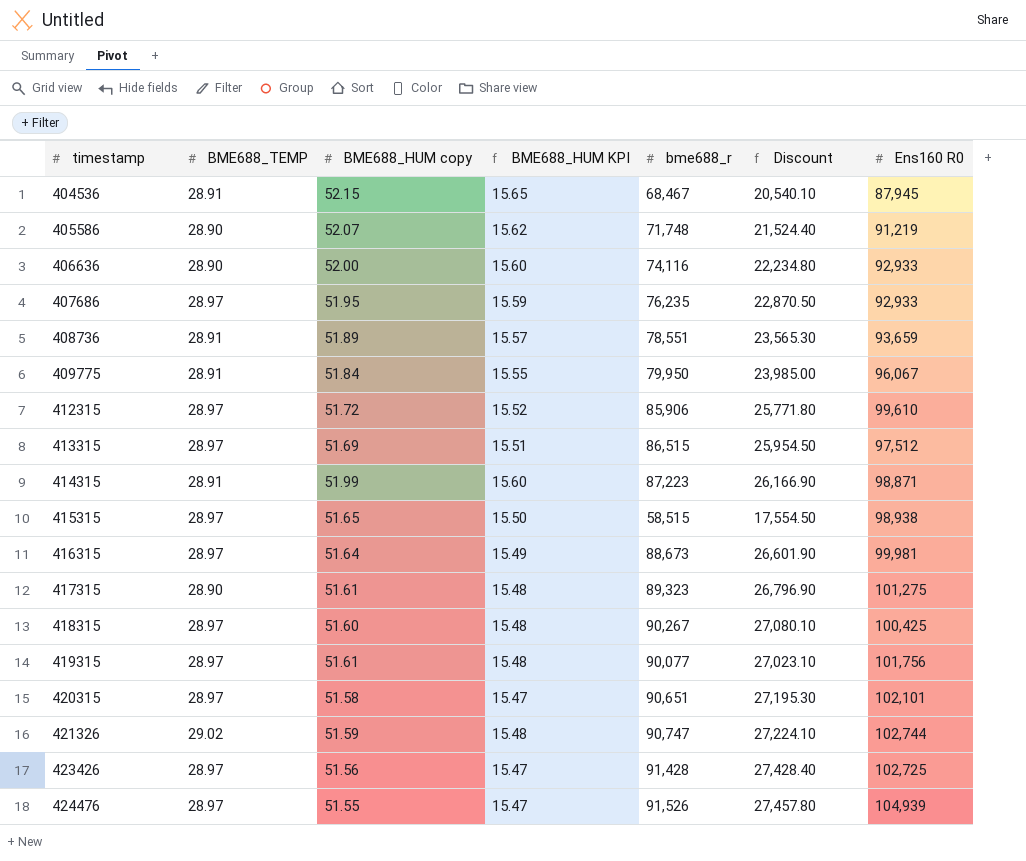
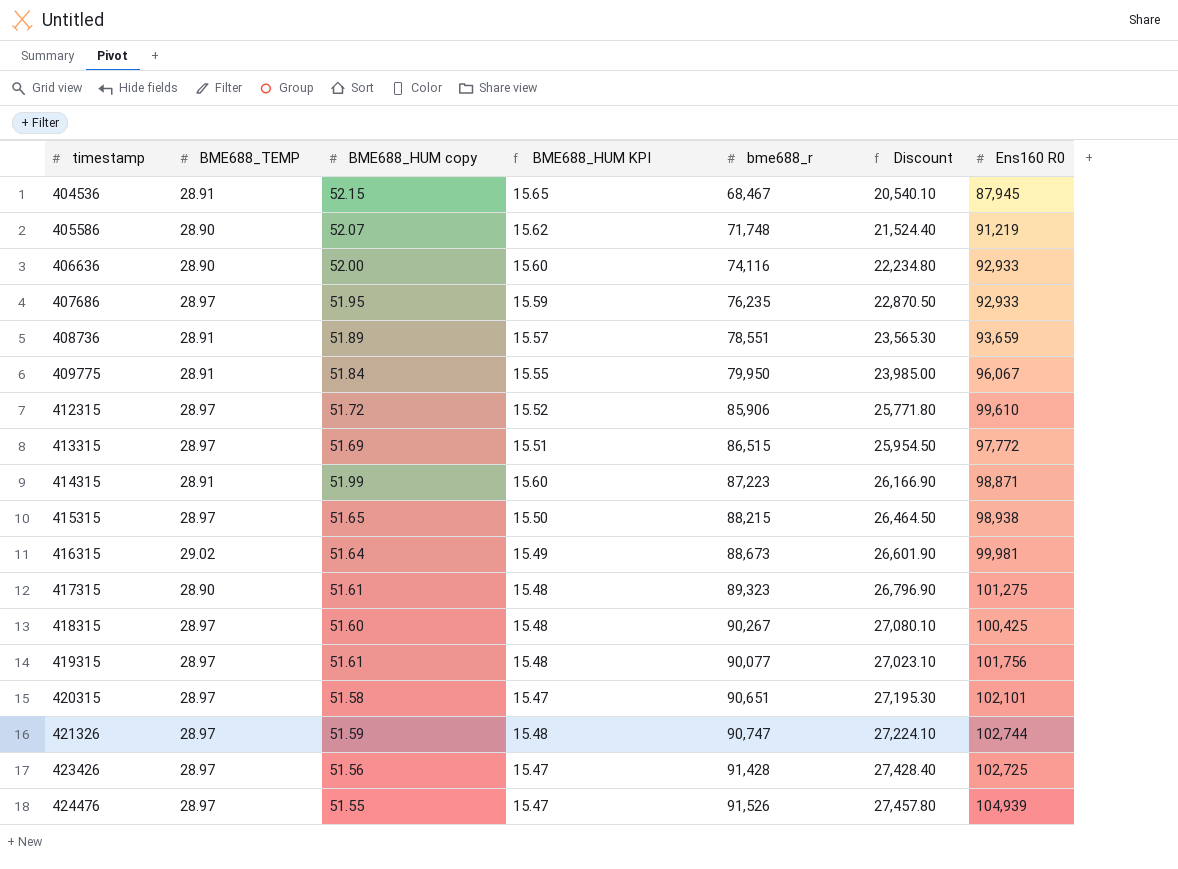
413315 | Ens160 R0: 97,512 -> 97,772
415315 | bme688_r: 58,515 -> 88,215
415315 | Discount: 17,554.50 -> 26,464.50
416315 | BME688_TEMP: 28.97 -> 29.02
421326 | BME688_TEMP: 29.02 -> 28.97

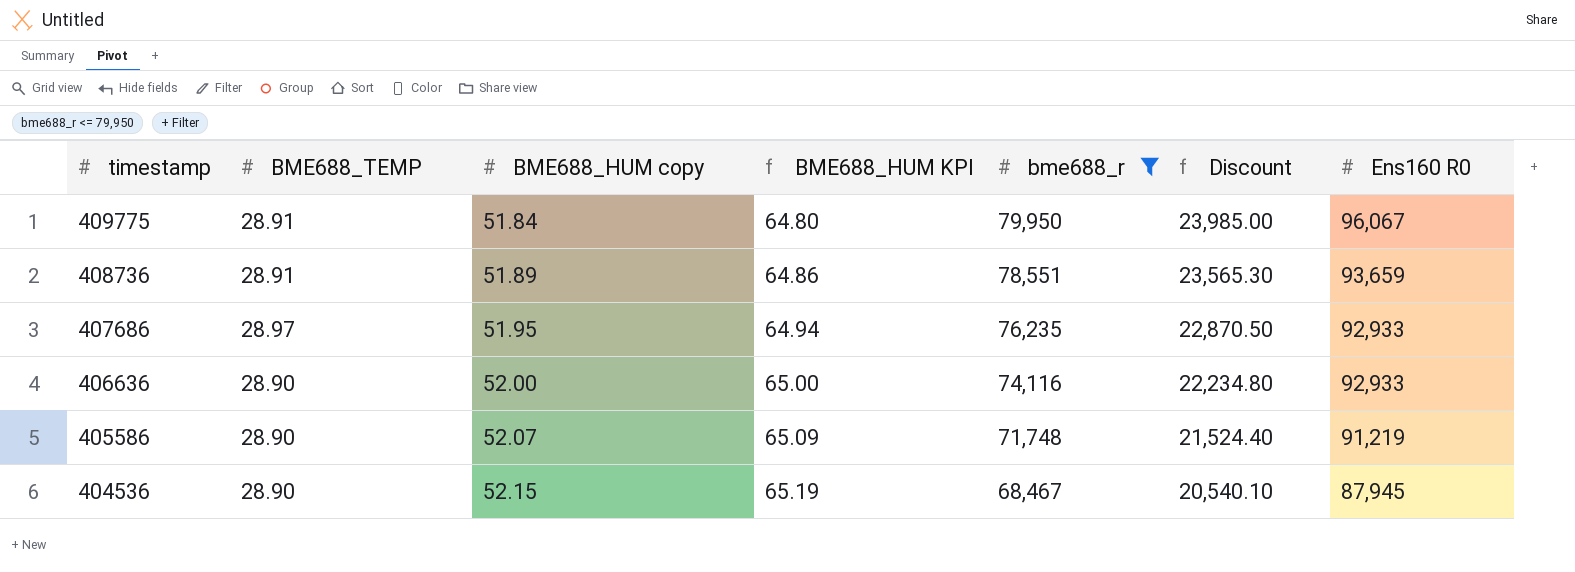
filter: none -> bme688_r <= 79,950
row order: timestamp ascending -> timestamp descending
column BME688_HUM KPI | formula: [BME688_HUM copy] * 0.3 -> [BME688_HUM copy] * 1.25
404536 | BME688_TEMP: 28.91 -> 28.90

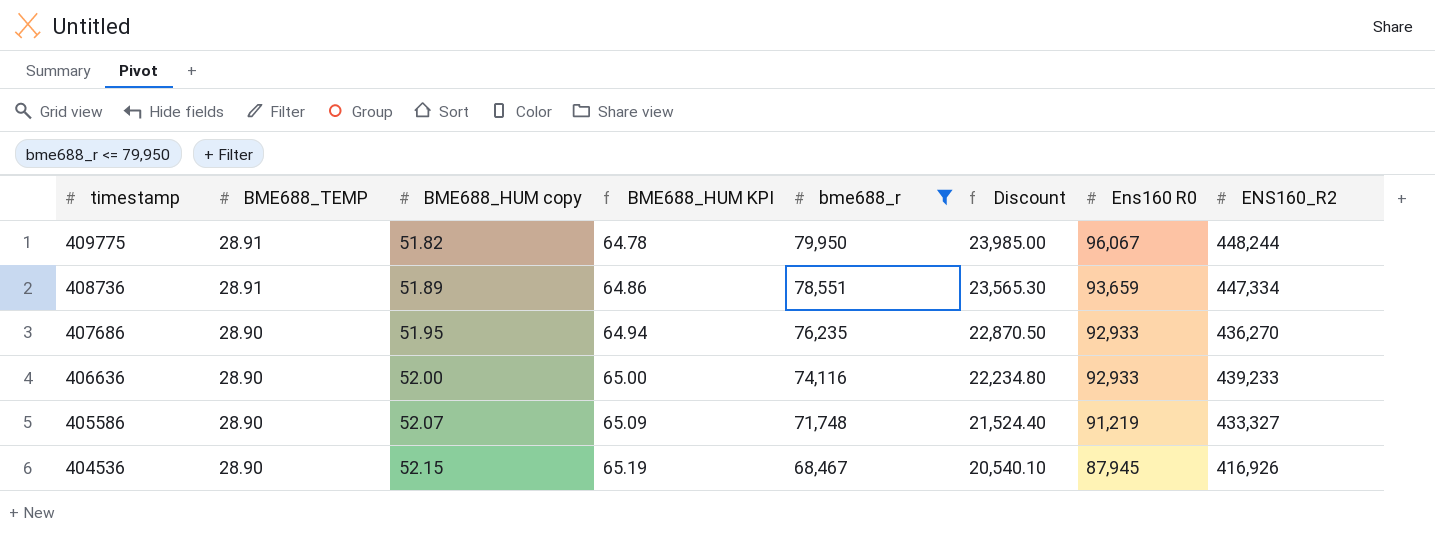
column ENS160_R2 | position: none -> 8
409775 | BME688_HUM copy: 51.84 -> 51.82
409775 | BME688_HUM KPI: 64.80 -> 64.78
407686 | BME688_TEMP: 28.97 -> 28.90

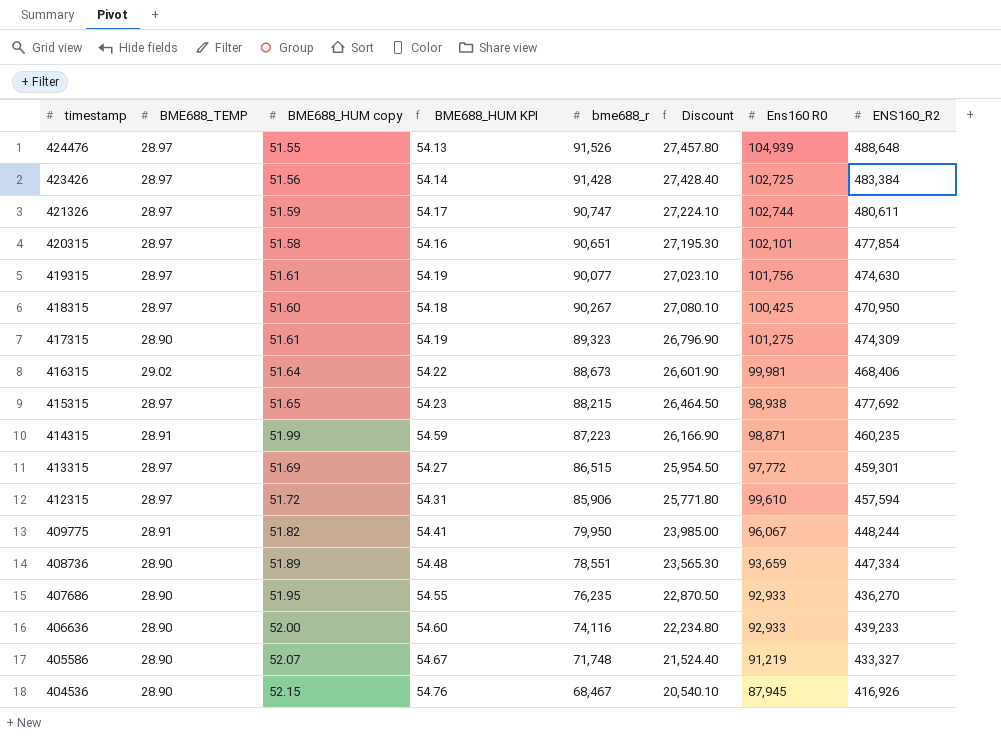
filter: bme688_r <= 79,950 -> none
column BME688_HUM KPI | formula: [BME688_HUM copy] * 1.25 -> [BME688_HUM copy] * 1.05
408736 | BME688_TEMP: 28.91 -> 28.90

